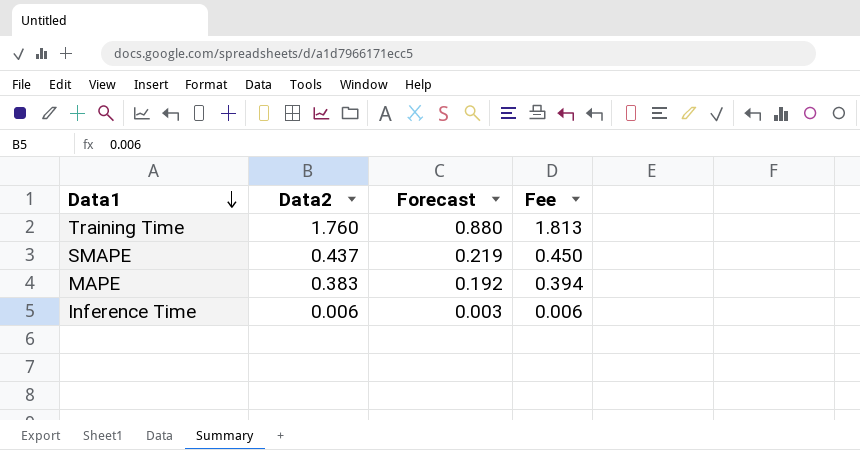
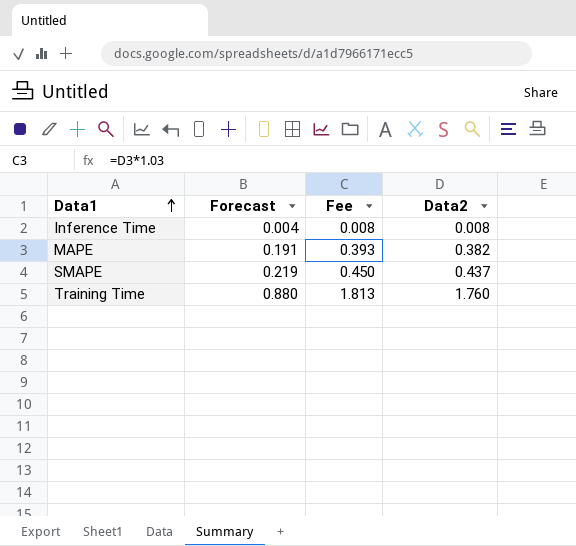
row order: Data1 descending -> Data1 ascending
column Data2 | position: 2 -> 4
Inference Time | Forecast: 0.003 -> 0.004
Inference Time | Fee: 0.006 -> 0.008
Inference Time | Data2: 0.006 -> 0.008
MAPE | Forecast: 0.192 -> 0.191
MAPE | Fee: 0.394 -> 0.393
MAPE | Data2: 0.383 -> 0.382

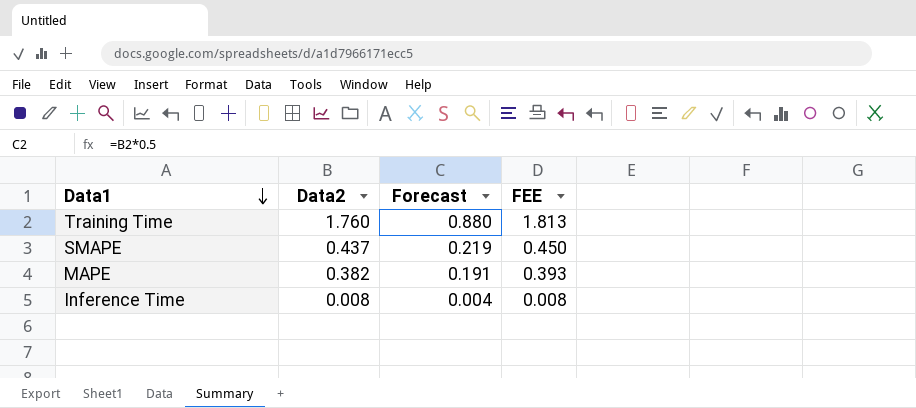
row order: Data1 ascending -> Data1 descending
column Data2 | position: 4 -> 2
column name: Fee -> FEE

